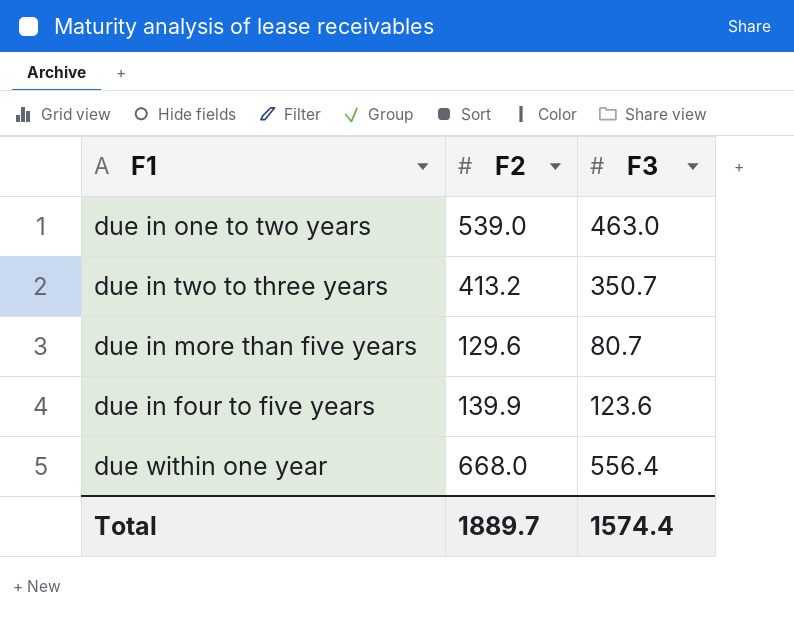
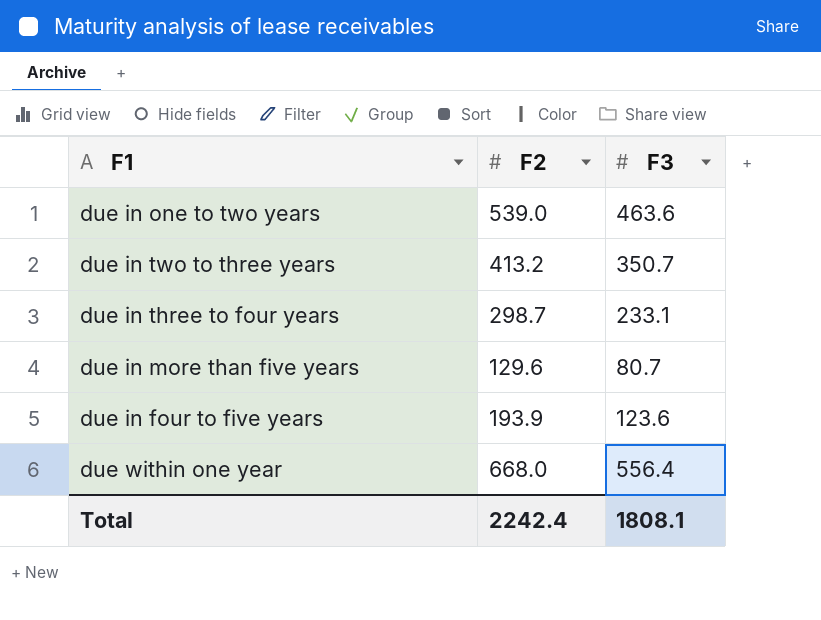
due in one to two years | F3: 463.0 -> 463.6
row due in three to four years: none -> 298.7 | 233.1
due in four to five years | F2: 139.9 -> 193.9
Total | F2: 1889.7 -> 2242.4
Total | F3: 1574.4 -> 1808.1

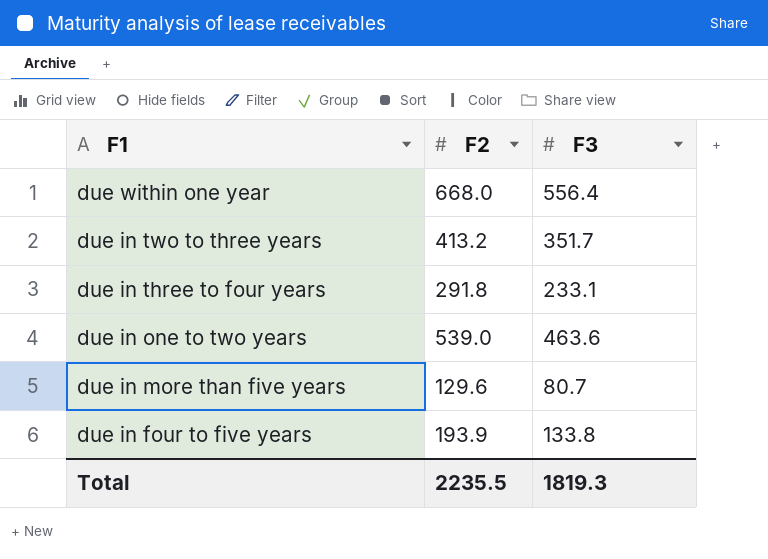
row order: none -> F1 descending
due in two to three years | F3: 350.7 -> 351.7
due in three to four years | F2: 298.7 -> 291.8
due in four to five years | F3: 123.6 -> 133.8
Total | F2: 2242.4 -> 2235.5
Total | F3: 1808.1 -> 1819.3

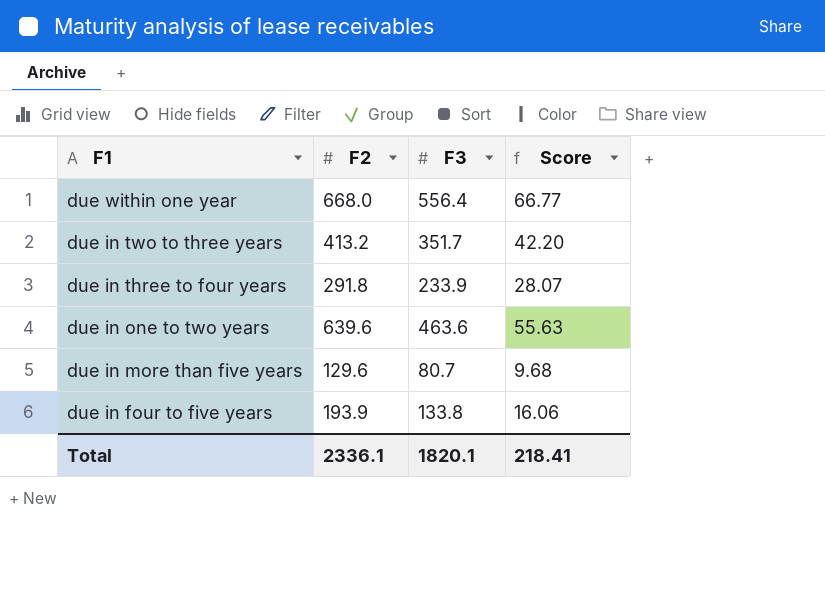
column Score | formula: none -> [F3] * 0.12
due in three to four years | F3: 233.1 -> 233.9
due in one to two years | F2: 539.0 -> 639.6
Total | F2: 2235.5 -> 2336.1
Total | F3: 1819.3 -> 1820.1

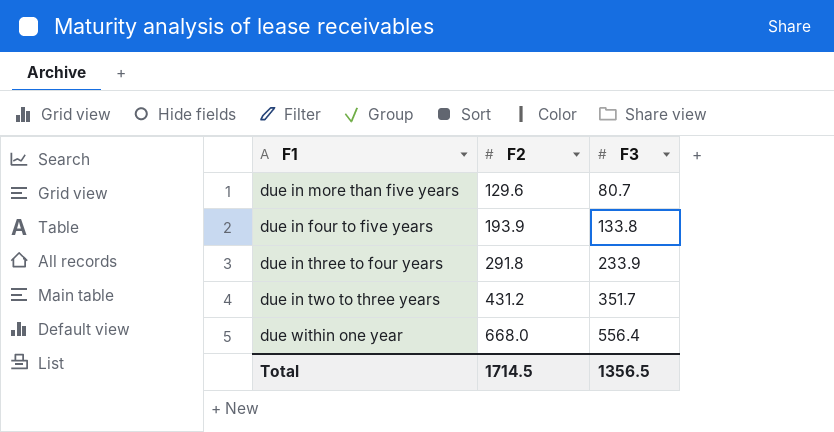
row order: F1 descending -> F2 ascending
column Score | formula: [F3] * 0.12 -> none
row due in one to two years: 639.6 | 463.6 | 55.63 -> none
due in two to three years | F2: 413.2 -> 431.2
Total | F2: 2336.1 -> 1714.5
Total | F3: 1820.1 -> 1356.5

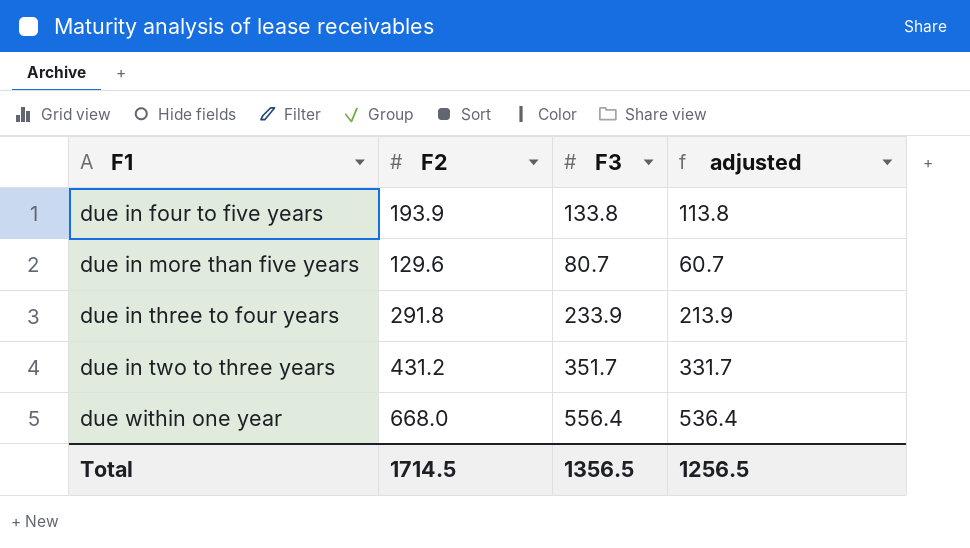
row order: F2 ascending -> F1 ascending
column adjusted | formula: none -> [F3] - 20

